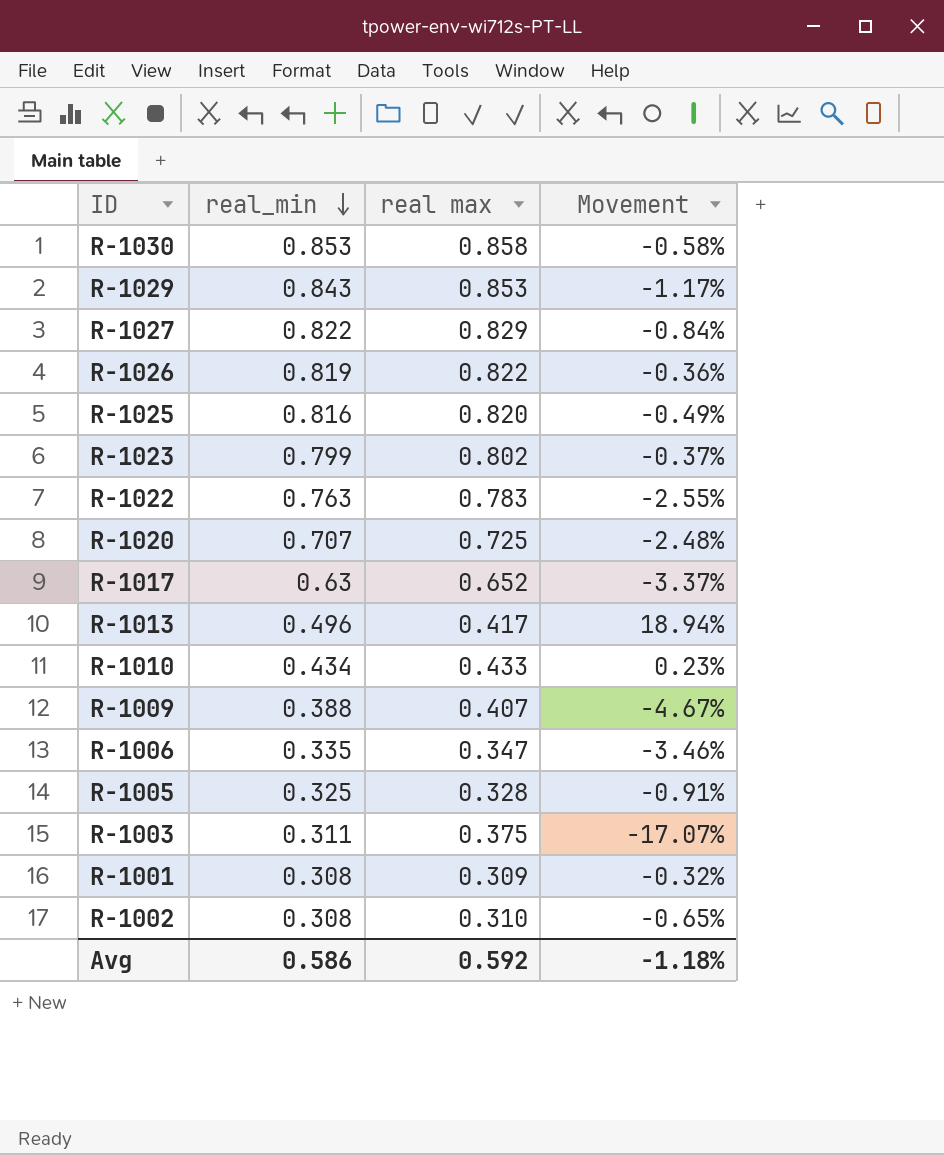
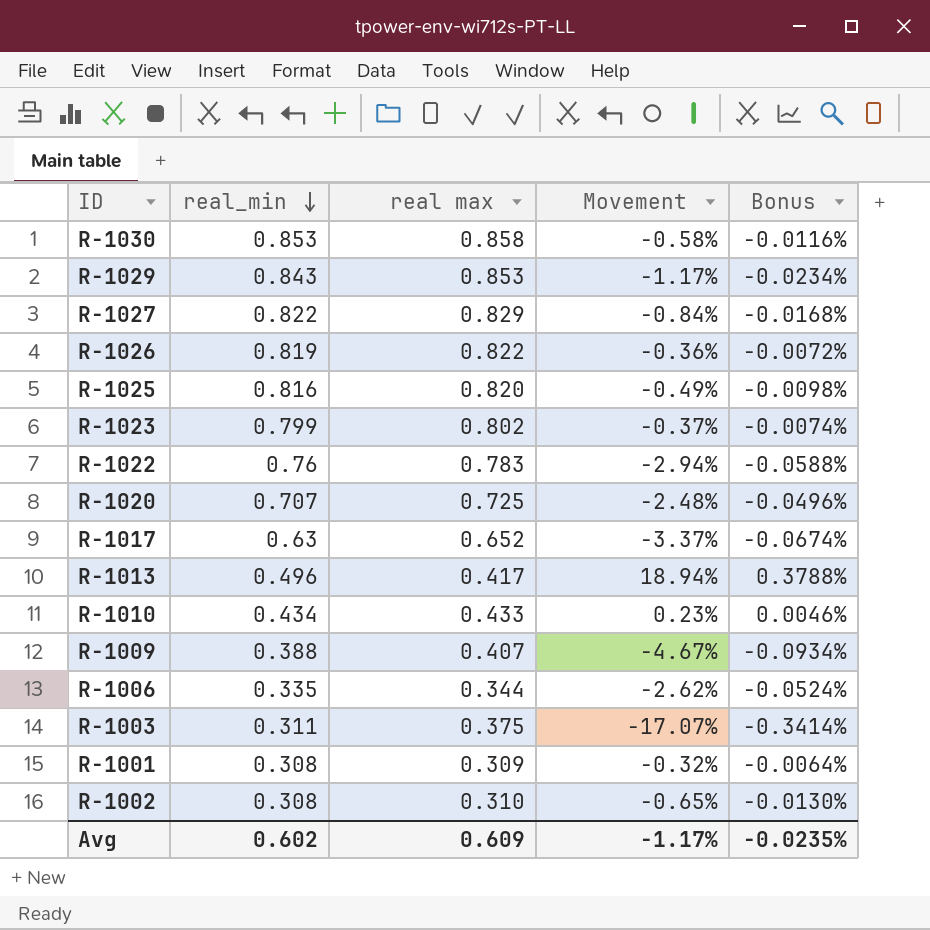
column Bonus | formula: none -> [Movement] * 0.02
row R-1005: 0.325 | 0.328 | -0.91% -> none
R-1022 | real_min: 0.763 -> 0.76
R-1022 | Movement: -2.55% -> -2.94%
R-1006 | real max: 0.347 -> 0.344
R-1006 | Movement: -3.46% -> -2.62%
Avg | real_min: 0.586 -> 0.602
Avg | real max: 0.592 -> 0.609
Avg | Movement: -1.18% -> -1.17%

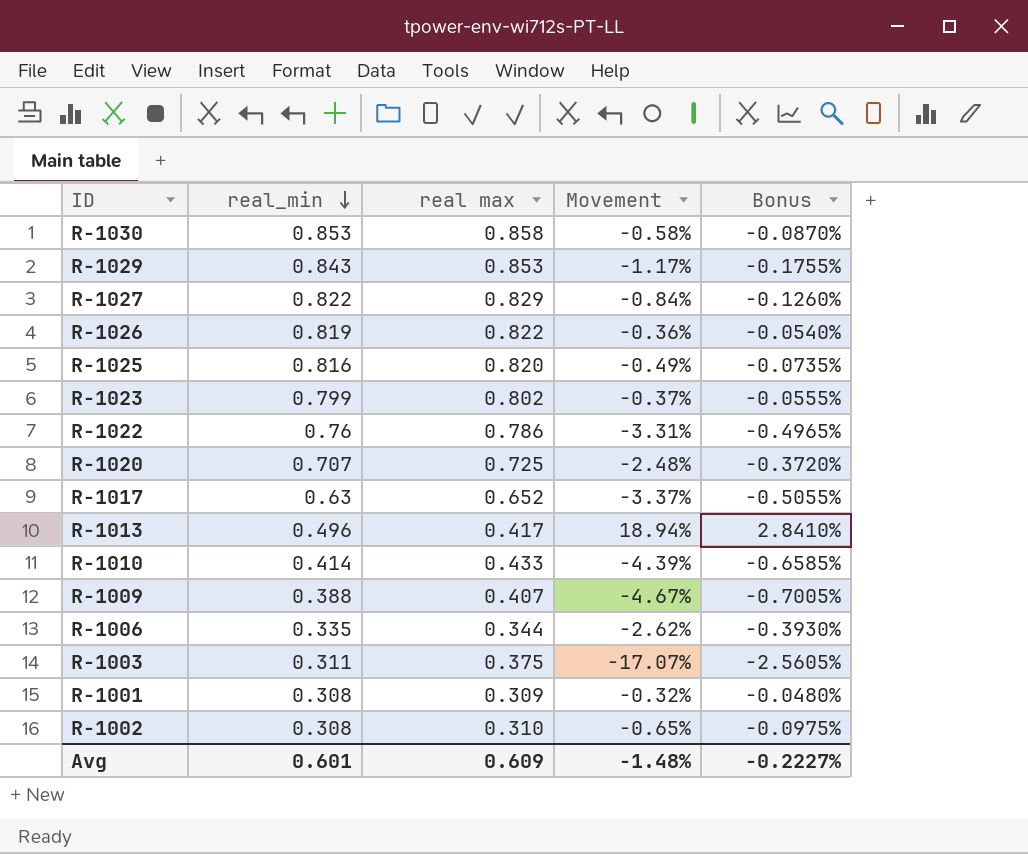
column Bonus | formula: [Movement] * 0.02 -> [Movement] * 0.15
R-1022 | real max: 0.783 -> 0.786
R-1022 | Movement: -2.94% -> -3.31%
R-1010 | real_min: 0.434 -> 0.414
R-1010 | Movement: 0.23% -> -4.39%
Avg | real_min: 0.602 -> 0.601
Avg | Movement: -1.17% -> -1.48%
Avg | Bonus: -0.0235% -> -0.2227%

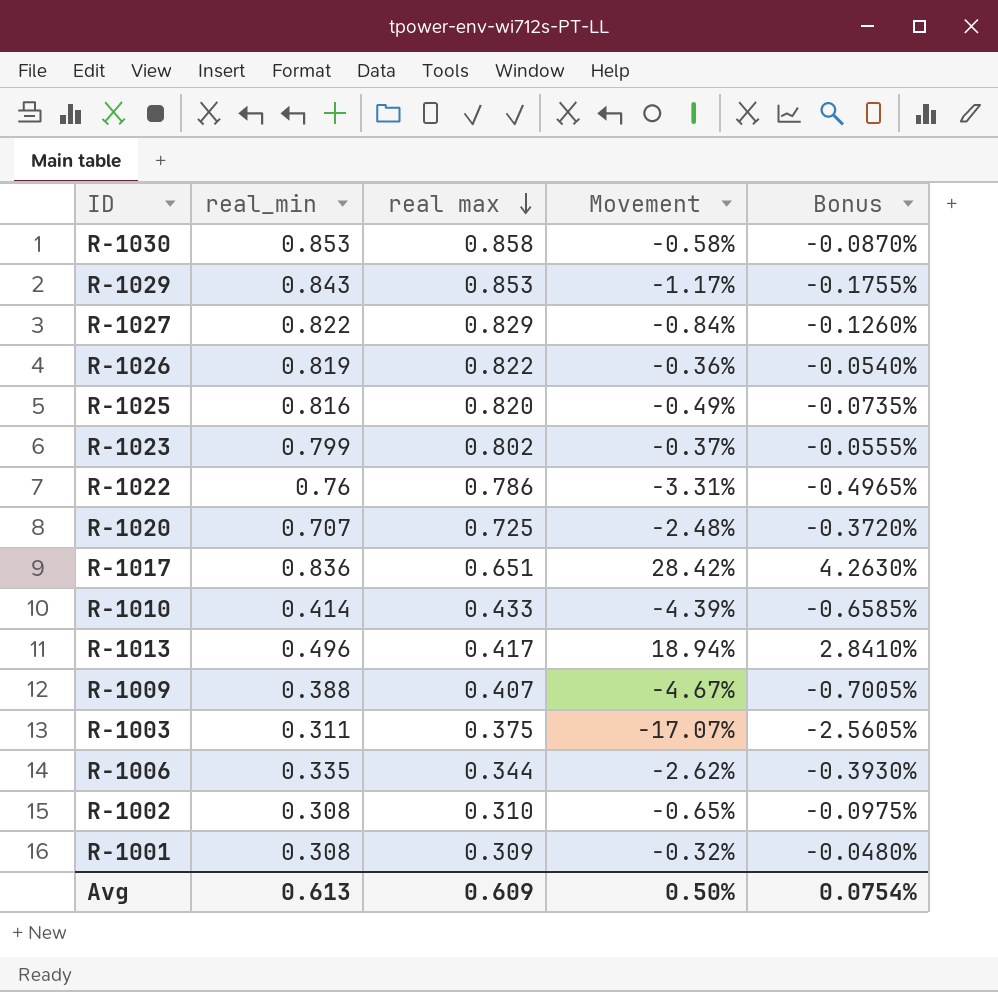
row order: real_min descending -> real max descending
R-1017 | real_min: 0.63 -> 0.836
R-1017 | real max: 0.652 -> 0.651
R-1017 | Movement: -3.37% -> 28.42%
R-1017 | Bonus: -0.5055% -> 4.2630%
Avg | real_min: 0.601 -> 0.613
Avg | Movement: -1.48% -> 0.50%
Avg | Bonus: -0.2227% -> 0.0754%

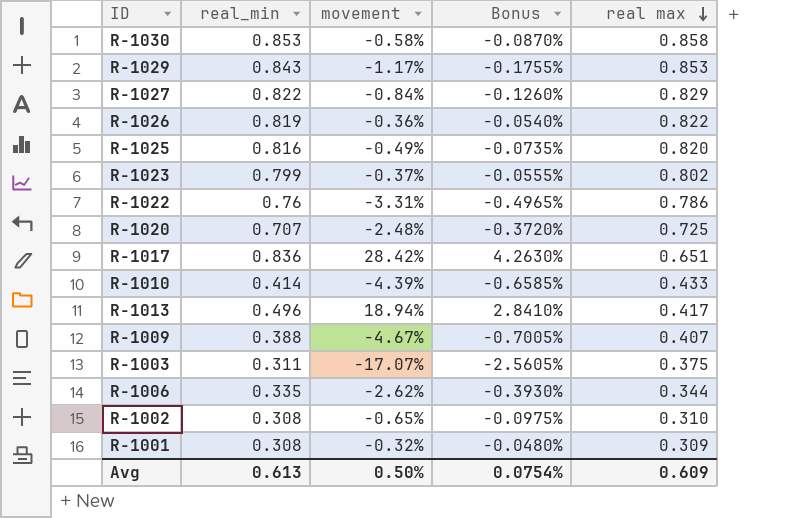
column name: Movement -> movement
column real max | position: 3 -> 5

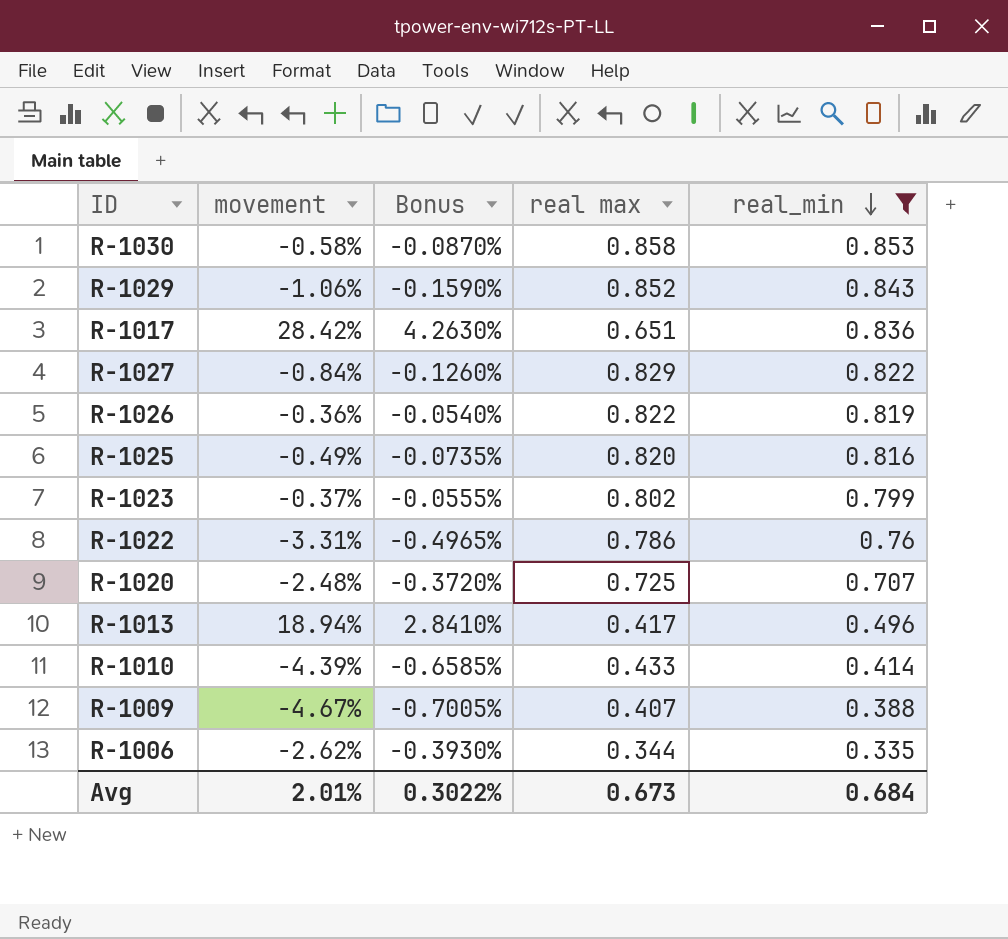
filter: none -> real_min >= 0.335
row order: real max descending -> real_min descending
column real_min | position: 2 -> 5
R-1029 | movement: -1.17% -> -1.06%
R-1029 | Bonus: -0.1755% -> -0.1590%
R-1029 | real max: 0.853 -> 0.852
Avg | movement: 0.50% -> 2.01%
Avg | Bonus: 0.0754% -> 0.3022%
Avg | real max: 0.609 -> 0.673
Avg | real_min: 0.613 -> 0.684

